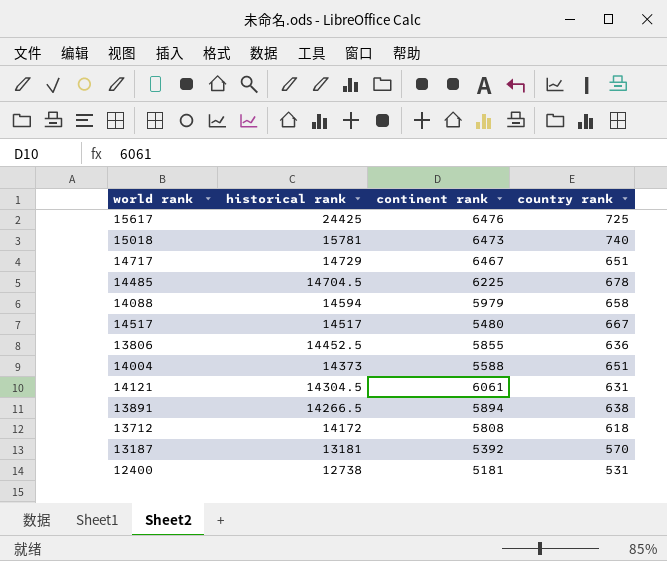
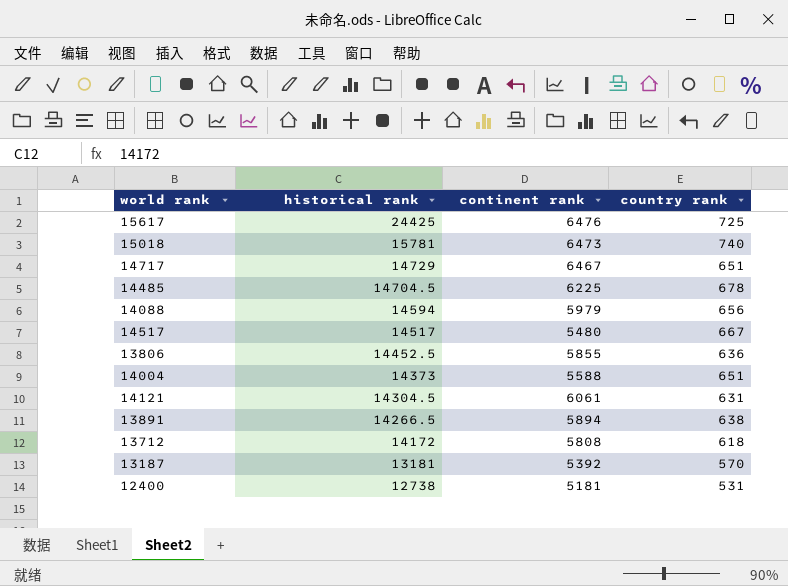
14088 | country rank: 658 -> 656

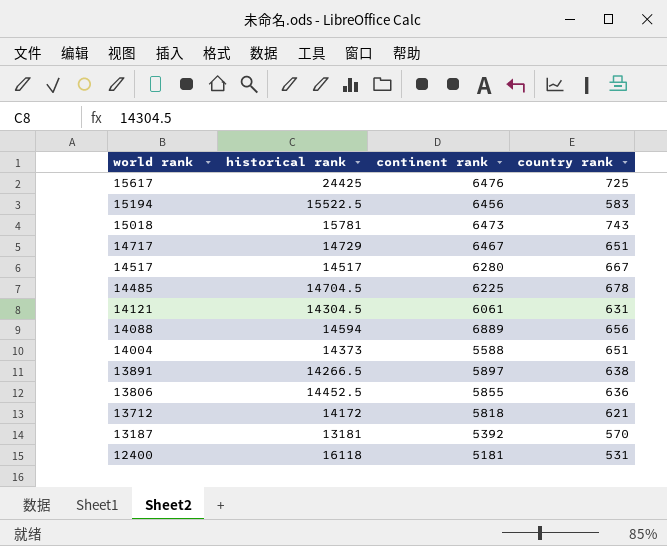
row order: historical rank descending -> world rank descending
row 15194: none -> 15522.5 | 6456 | 583
15018 | country rank: 740 -> 743
14517 | continent rank: 5480 -> 6280
14088 | continent rank: 5979 -> 6889
13891 | continent rank: 5894 -> 5897
13712 | continent rank: 5808 -> 5818
13712 | country rank: 618 -> 621
12400 | historical rank: 12738 -> 16118

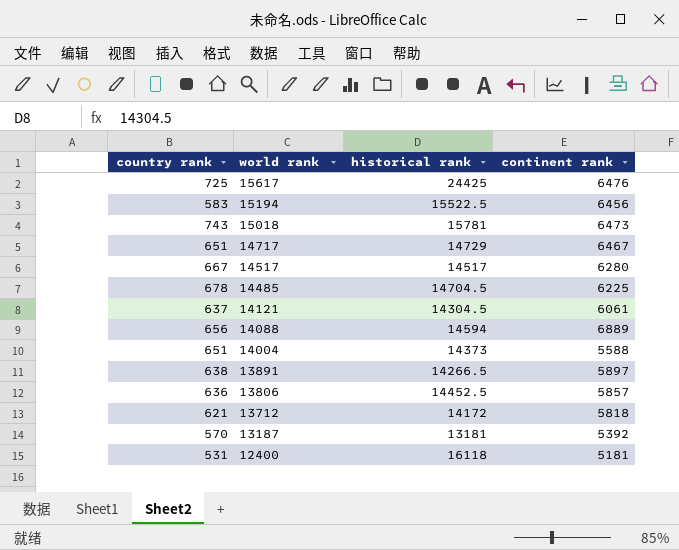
column country rank | position: 4 -> 1
14121 | country rank: 631 -> 637
13806 | continent rank: 5855 -> 5857

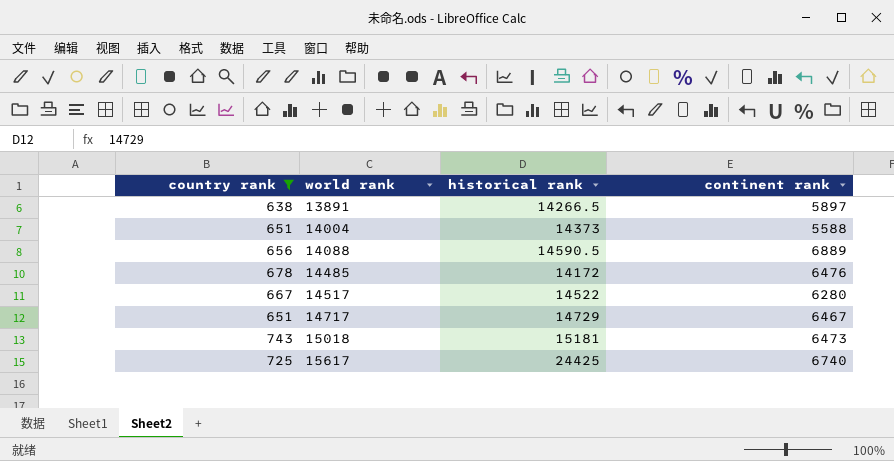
filter: none -> country rank >= 638
row order: world rank descending -> world rank ascending
14088 | historical rank: 14594 -> 14590.5
14485 | historical rank: 14704.5 -> 14172
14485 | continent rank: 6225 -> 6476
14517 | historical rank: 14517 -> 14522
15018 | historical rank: 15781 -> 15181
15617 | continent rank: 6476 -> 6740

